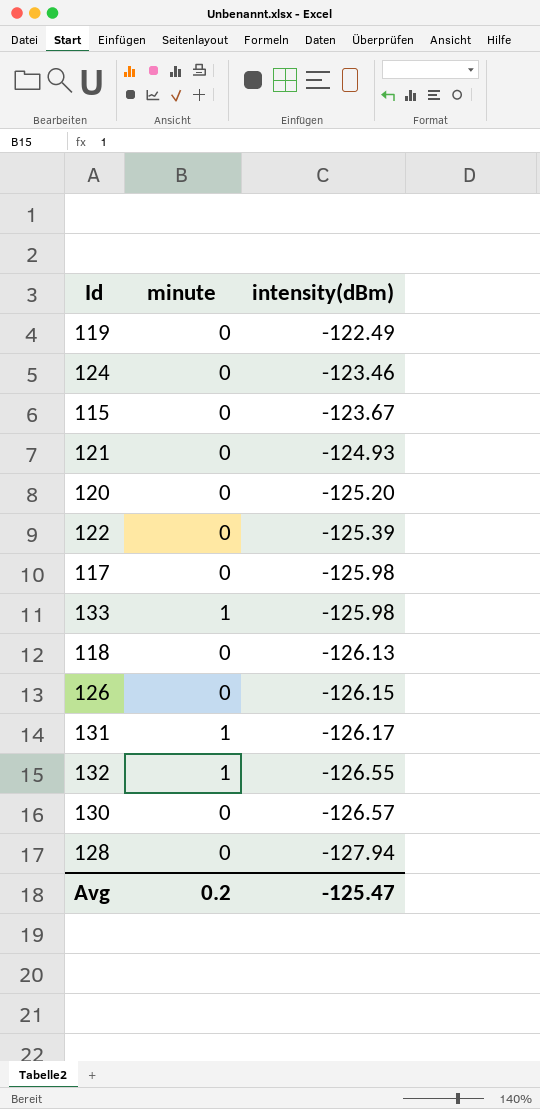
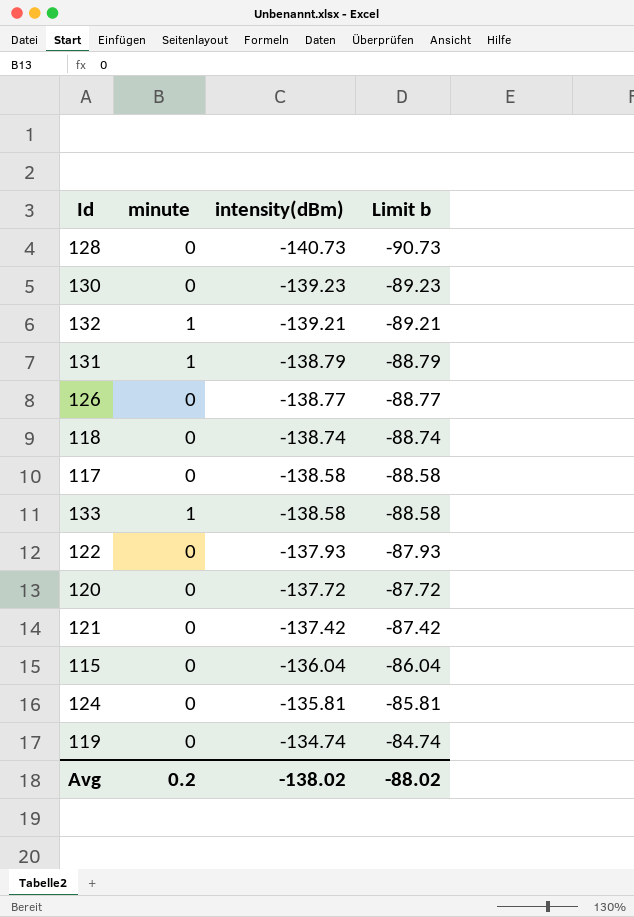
row order: intensity(dBm) descending -> intensity(dBm) ascending
column Limit b | formula: none -> [intensity(dBm)] + 50
128 | intensity(dBm): -127.94 -> -140.73
130 | intensity(dBm): -126.57 -> -139.23
132 | intensity(dBm): -126.55 -> -139.21
131 | intensity(dBm): -126.17 -> -138.79
126 | intensity(dBm): -126.15 -> -138.77
118 | intensity(dBm): -126.13 -> -138.74
117 | intensity(dBm): -125.98 -> -138.58
133 | intensity(dBm): -125.98 -> -138.58
122 | intensity(dBm): -125.39 -> -137.93
120 | intensity(dBm): -125.20 -> -137.72
121 | intensity(dBm): -124.93 -> -137.42
115 | intensity(dBm): -123.67 -> -136.04
124 | intensity(dBm): -123.46 -> -135.81
119 | intensity(dBm): -122.49 -> -134.74
Avg | intensity(dBm): -125.47 -> -138.02

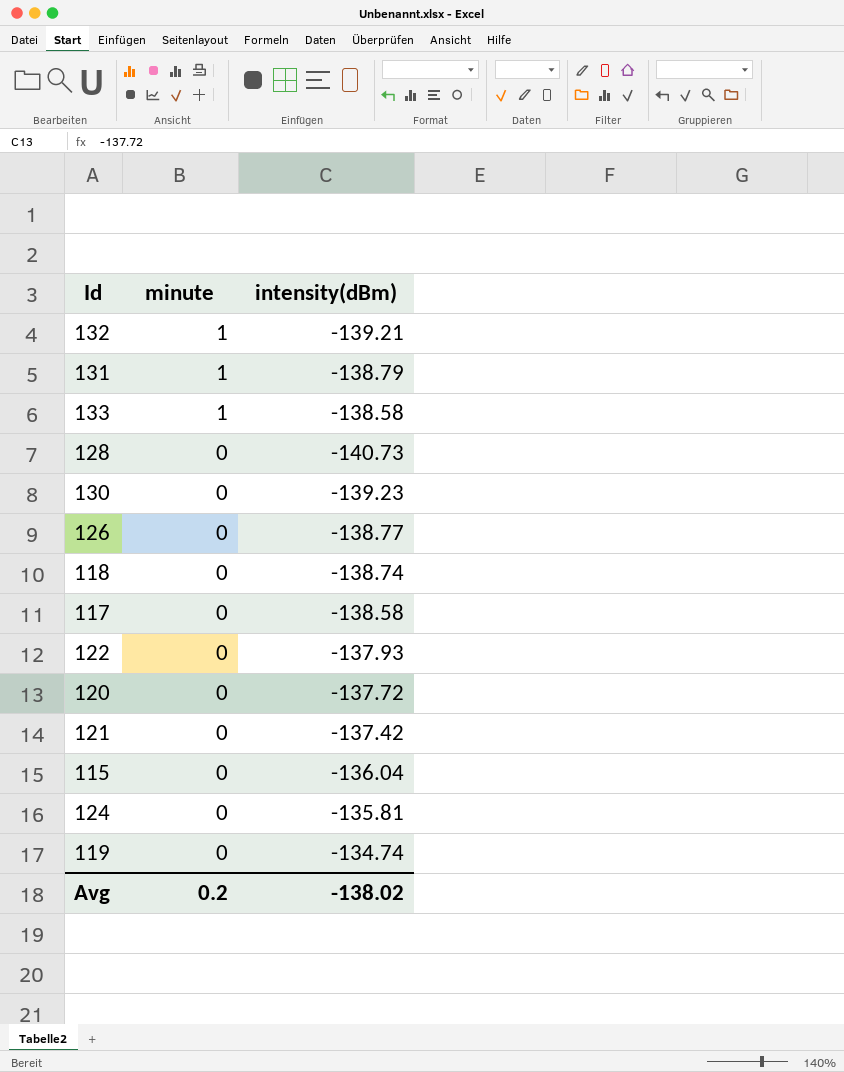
row order: intensity(dBm) ascending -> minute descending
column Limit b | formula: [intensity(dBm)] + 50 -> none

